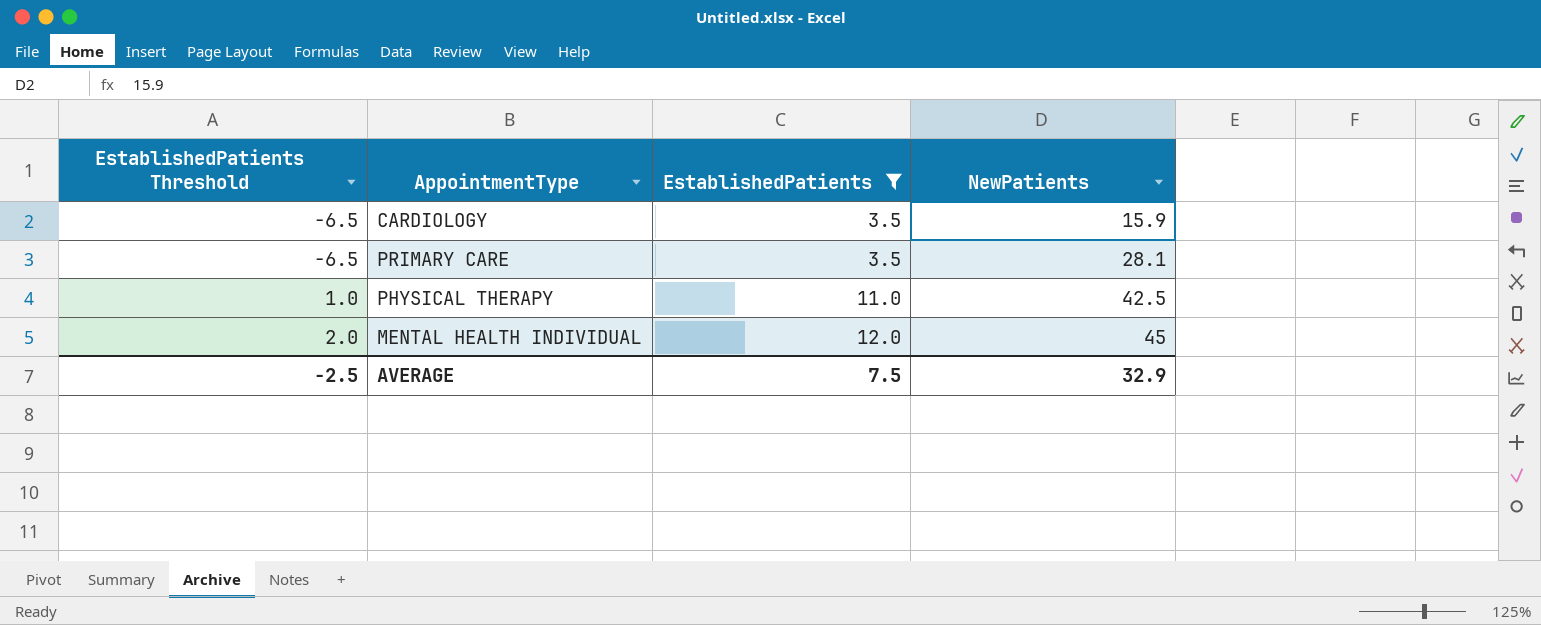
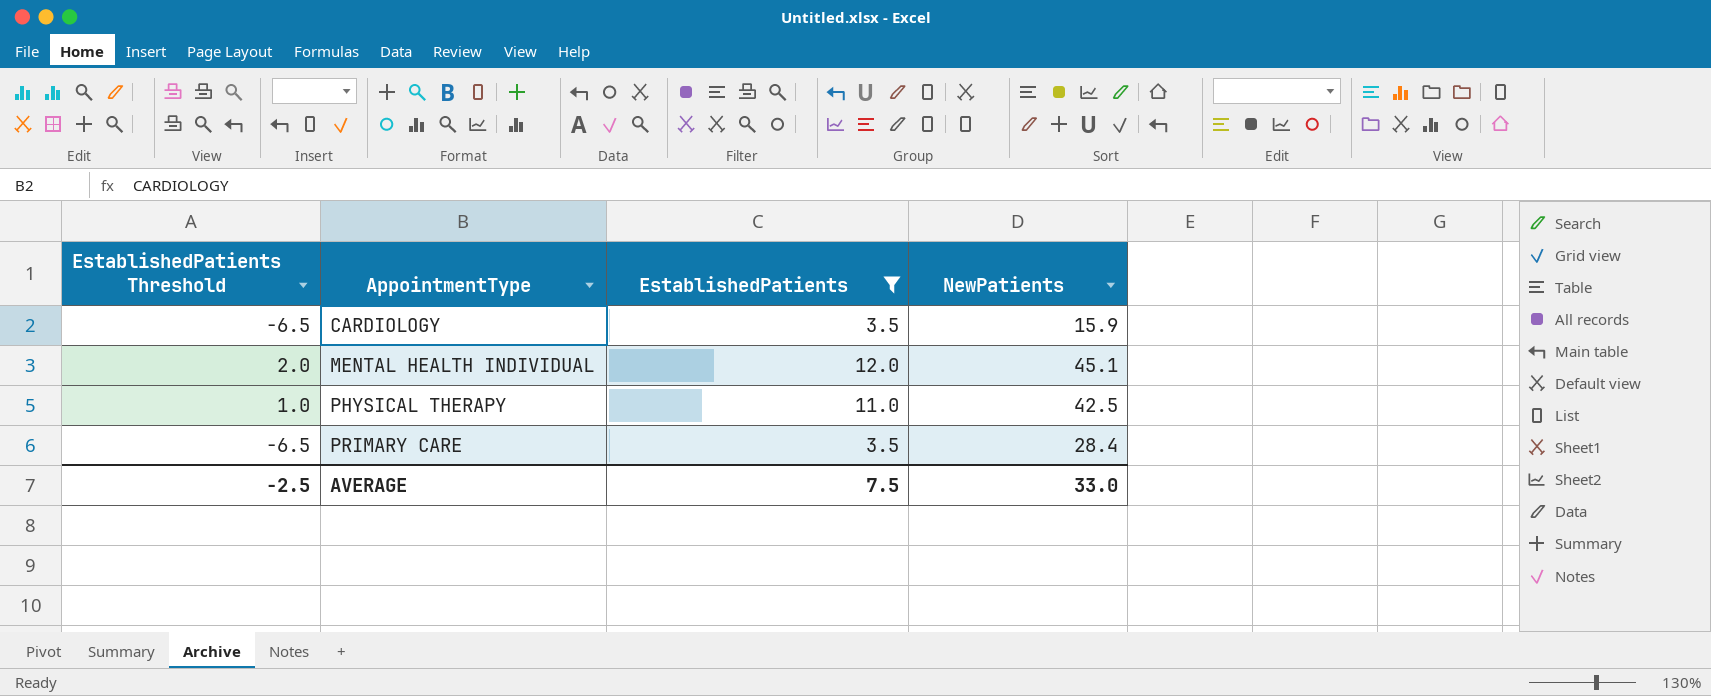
row order: EstablishedPatients Threshold ascending -> AppointmentType ascending
MENTAL HEALTH INDIVIDUAL | NewPatients: 45 -> 45.1
PRIMARY CARE | NewPatients: 28.1 -> 28.4
AVERAGE | NewPatients: 32.9 -> 33.0

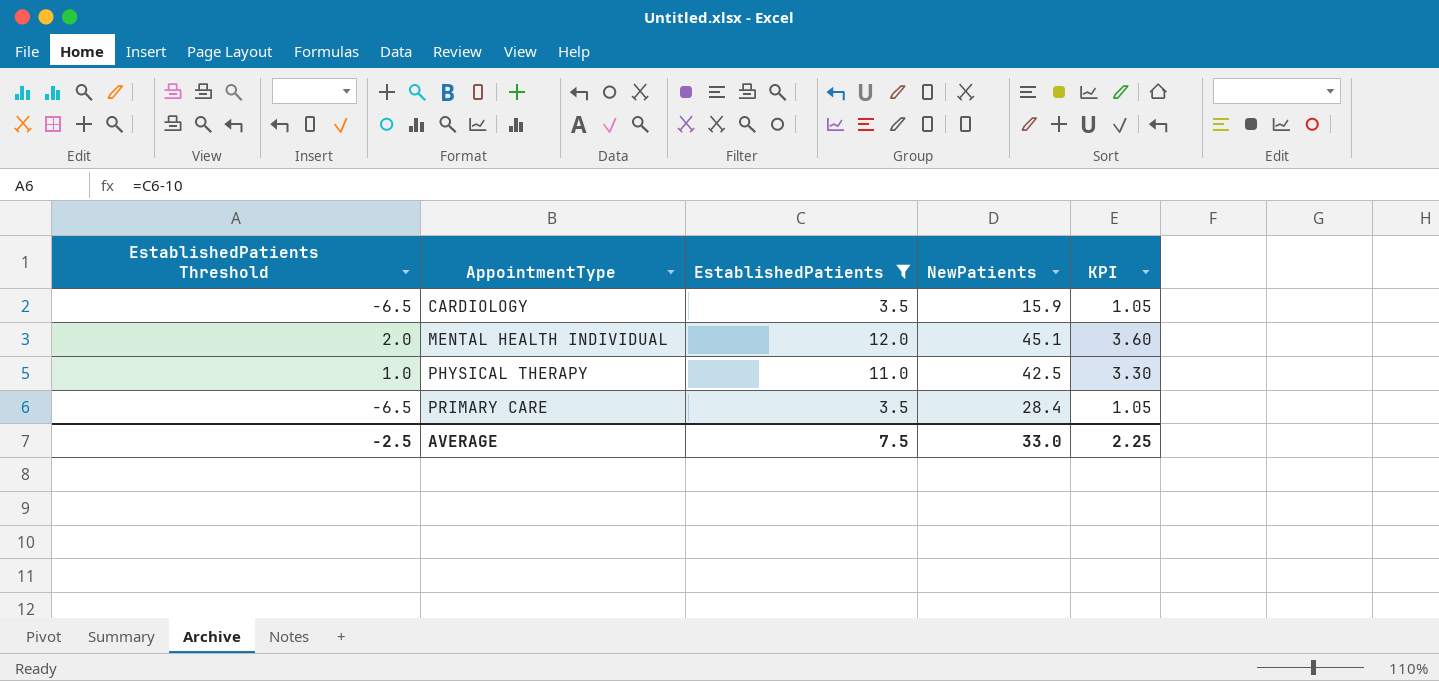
column KPI | formula: none -> [EstablishedPatients] * 0.3

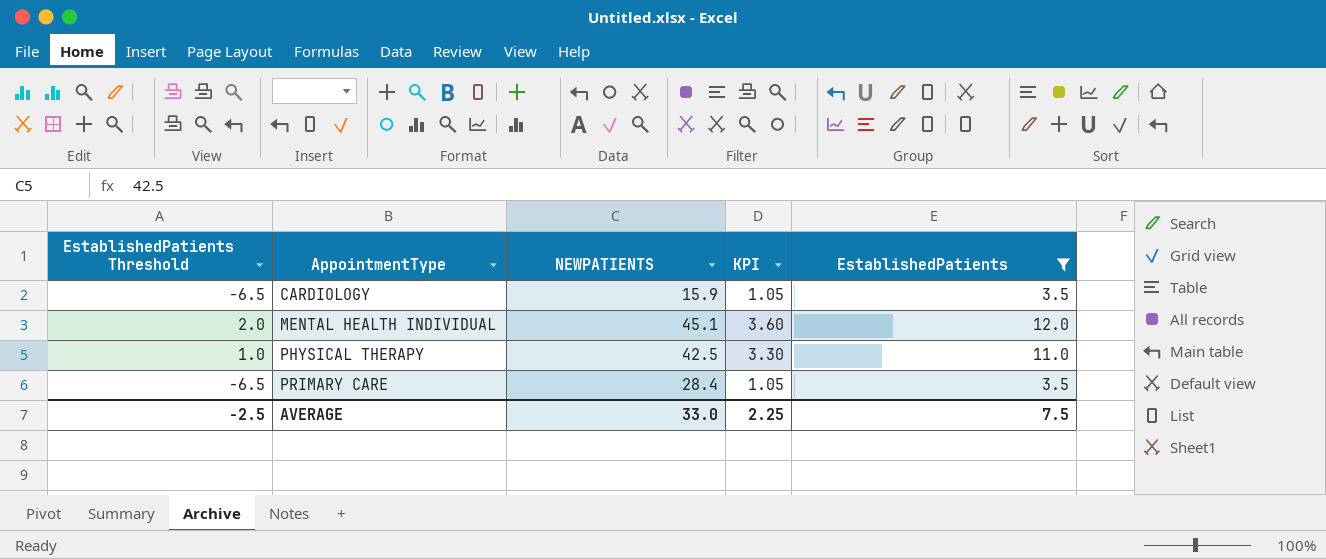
column name: NewPatients -> NEWPATIENTS
column EstablishedPatients | position: 3 -> 5

